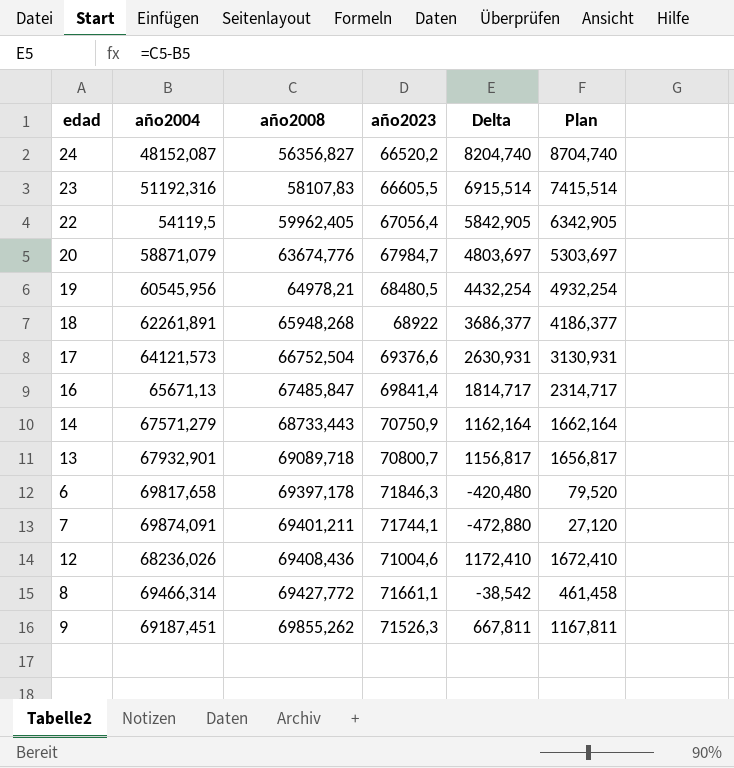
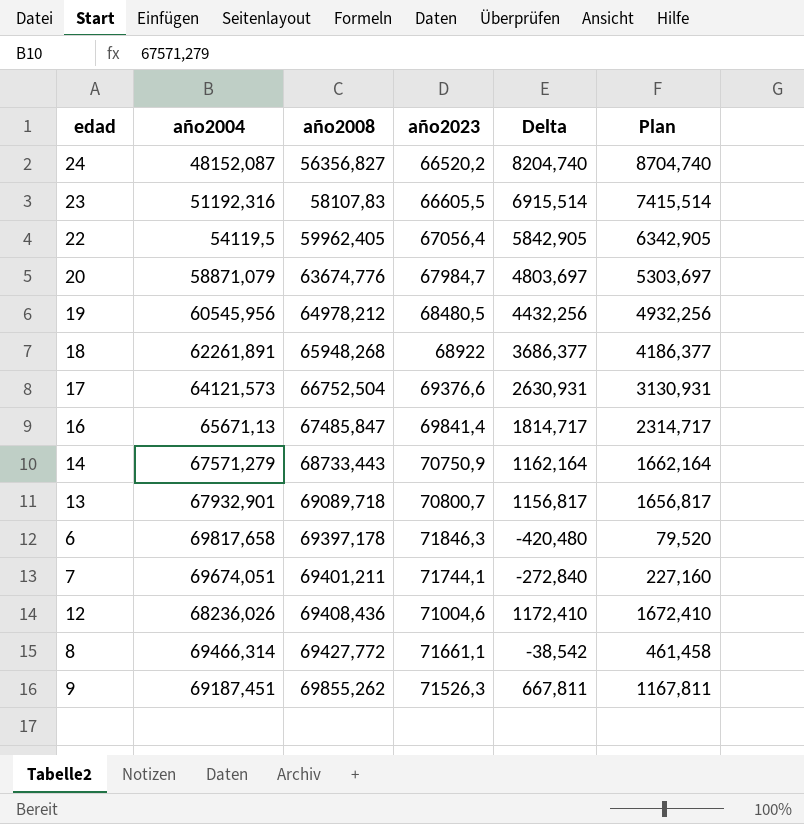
19 | año2008: 64978,21 -> 64978,212
19 | Delta: 4432,254 -> 4432,256
19 | Plan: 4932,254 -> 4932,256
7 | año2004: 69874,091 -> 69674,051
7 | Delta: -472,880 -> -272,840
7 | Plan: 27,120 -> 227,160

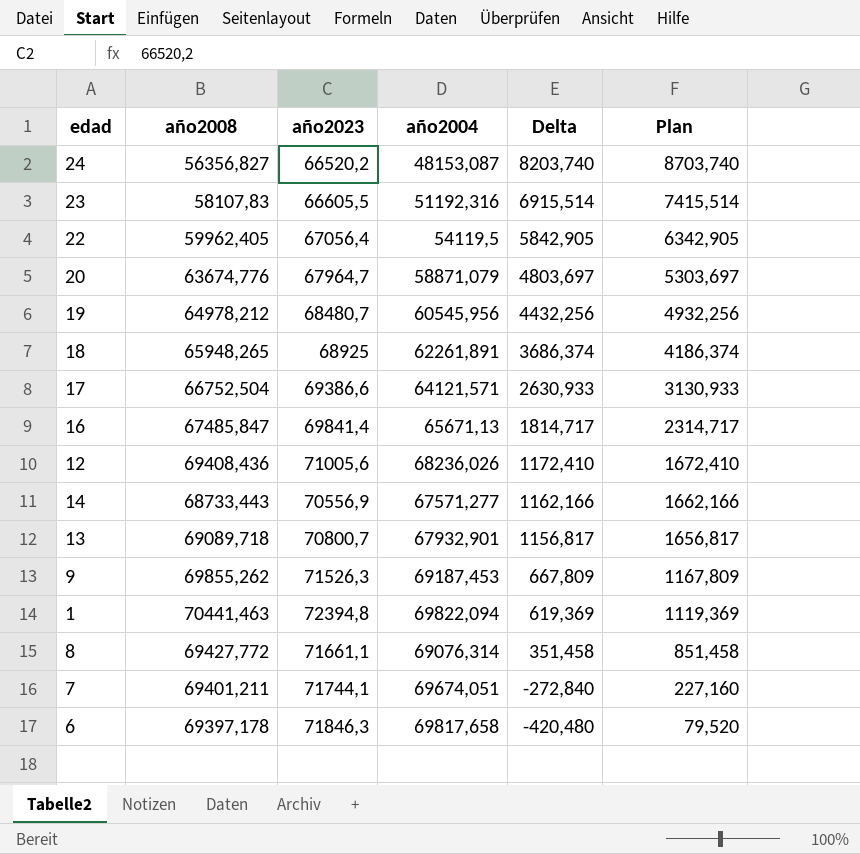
row order: año2008 ascending -> Delta descending
column año2004 | position: 2 -> 4
24 | año2004: 48152,087 -> 48153,087
24 | Delta: 8204,740 -> 8203,740
24 | Plan: 8704,740 -> 8703,740
20 | año2023: 67984,7 -> 67964,7
19 | año2023: 68480,5 -> 68480,7
18 | año2008: 65948,268 -> 65948,265
18 | año2023: 68922 -> 68925
18 | Delta: 3686,377 -> 3686,374
18 | Plan: 4186,377 -> 4186,374
17 | año2023: 69376,6 -> 69386,6
17 | año2004: 64121,573 -> 64121,571
17 | Delta: 2630,931 -> 2630,933
17 | Plan: 3130,931 -> 3130,933
12 | año2023: 71004,6 -> 71005,6
14 | año2023: 70750,9 -> 70556,9
14 | año2004: 67571,279 -> 67571,277
14 | Delta: 1162,164 -> 1162,166
14 | Plan: 1662,164 -> 1662,166
9 | año2004: 69187,451 -> 69187,453
9 | Delta: 667,811 -> 667,809
9 | Plan: 1167,811 -> 1167,809
row 1: none -> 70441,463 | 72394,8 | 69822,094 | 619,369 | 1119,369
8 | año2004: 69466,314 -> 69076,314
8 | Delta: -38,542 -> 351,458
8 | Plan: 461,458 -> 851,458

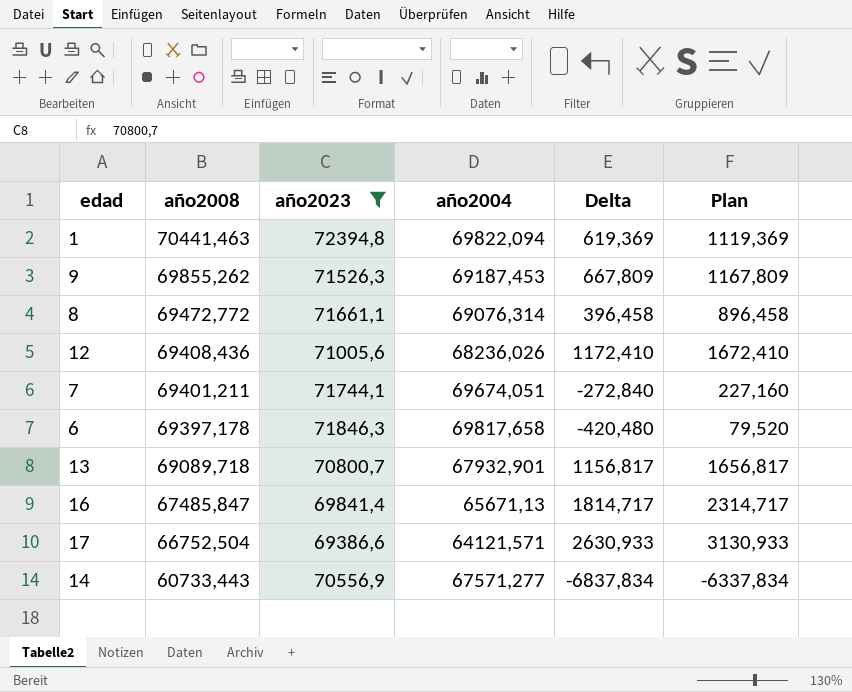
filter: none -> año2023 >= 69386,6
row order: Delta descending -> año2008 descending
8 | año2008: 69427,772 -> 69472,772
8 | Delta: 351,458 -> 396,458
8 | Plan: 851,458 -> 896,458
14 | año2008: 68733,443 -> 60733,443
14 | Delta: 1162,166 -> -6837,834
14 | Plan: 1662,166 -> -6337,834

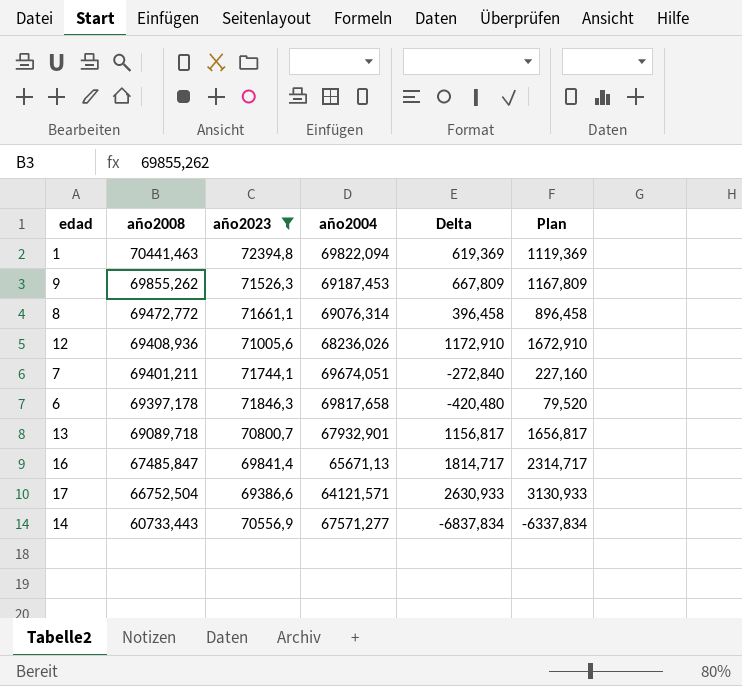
12 | año2008: 69408,436 -> 69408,936
12 | Delta: 1172,410 -> 1172,910
12 | Plan: 1672,410 -> 1672,910

